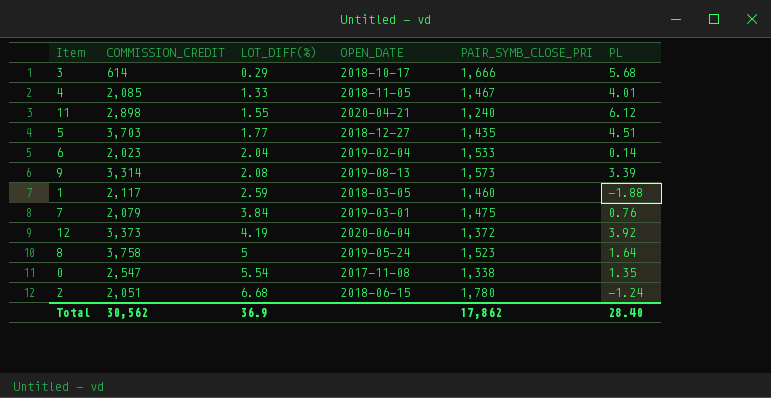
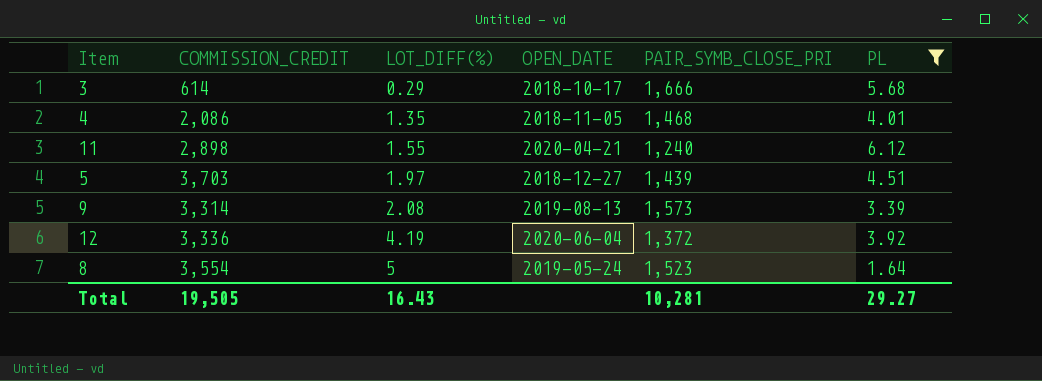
filter: none -> PL >= 1.64
4 | COMMISSION_CREDIT: 2,085 -> 2,086
4 | LOT_DIFF(%): 1.33 -> 1.35
4 | PAIR_SYMB_CLOSE_PRI: 1,467 -> 1,468
5 | LOT_DIFF(%): 1.77 -> 1.97
5 | PAIR_SYMB_CLOSE_PRI: 1,435 -> 1,439
12 | COMMISSION_CREDIT: 3,373 -> 3,336
8 | COMMISSION_CREDIT: 3,758 -> 3,554
Total | COMMISSION_CREDIT: 30,562 -> 19,505
Total | LOT_DIFF(%): 36.9 -> 16.43
Total | PAIR_SYMB_CLOSE_PRI: 17,862 -> 10,281
Total | PL: 28.40 -> 29.27

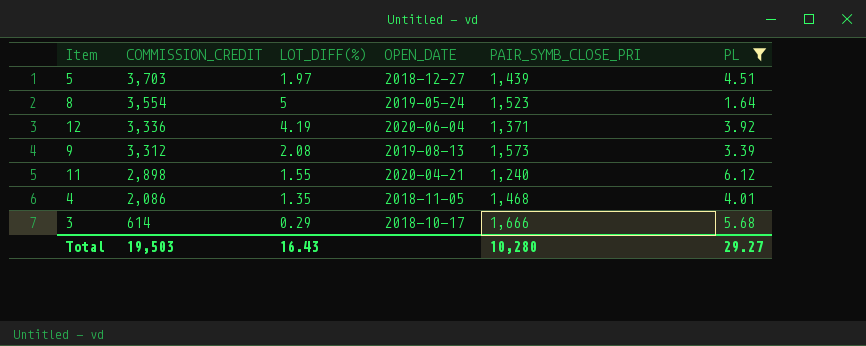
row order: LOT_DIFF(%) ascending -> COMMISSION_CREDIT descending
12 | PAIR_SYMB_CLOSE_PRI: 1,372 -> 1,371
9 | COMMISSION_CREDIT: 3,314 -> 3,312
Total | COMMISSION_CREDIT: 19,505 -> 19,503
Total | PAIR_SYMB_CLOSE_PRI: 10,281 -> 10,280

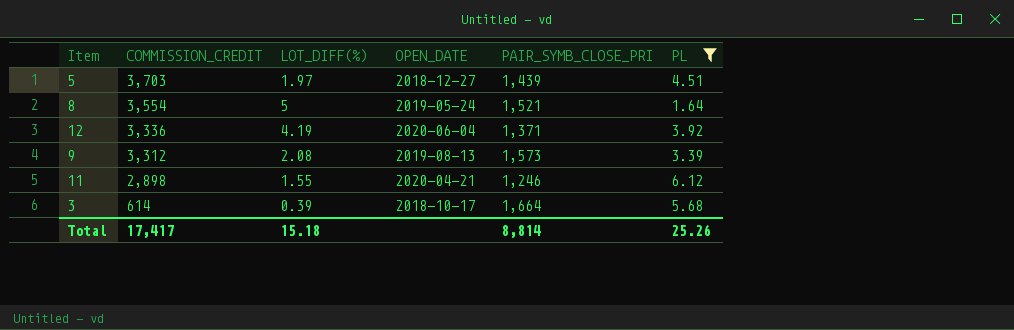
row 4: 2,086 | 1.35 | 2018-11-05 | 1,468 | 4.01 -> none
8 | PAIR_SYMB_CLOSE_PRI: 1,523 -> 1,521
11 | PAIR_SYMB_CLOSE_PRI: 1,240 -> 1,246
3 | LOT_DIFF(%): 0.29 -> 0.39
3 | PAIR_SYMB_CLOSE_PRI: 1,666 -> 1,664
Total | COMMISSION_CREDIT: 19,503 -> 17,417
Total | LOT_DIFF(%): 16.43 -> 15.18
Total | PAIR_SYMB_CLOSE_PRI: 10,280 -> 8,814
Total | PL: 29.27 -> 25.26

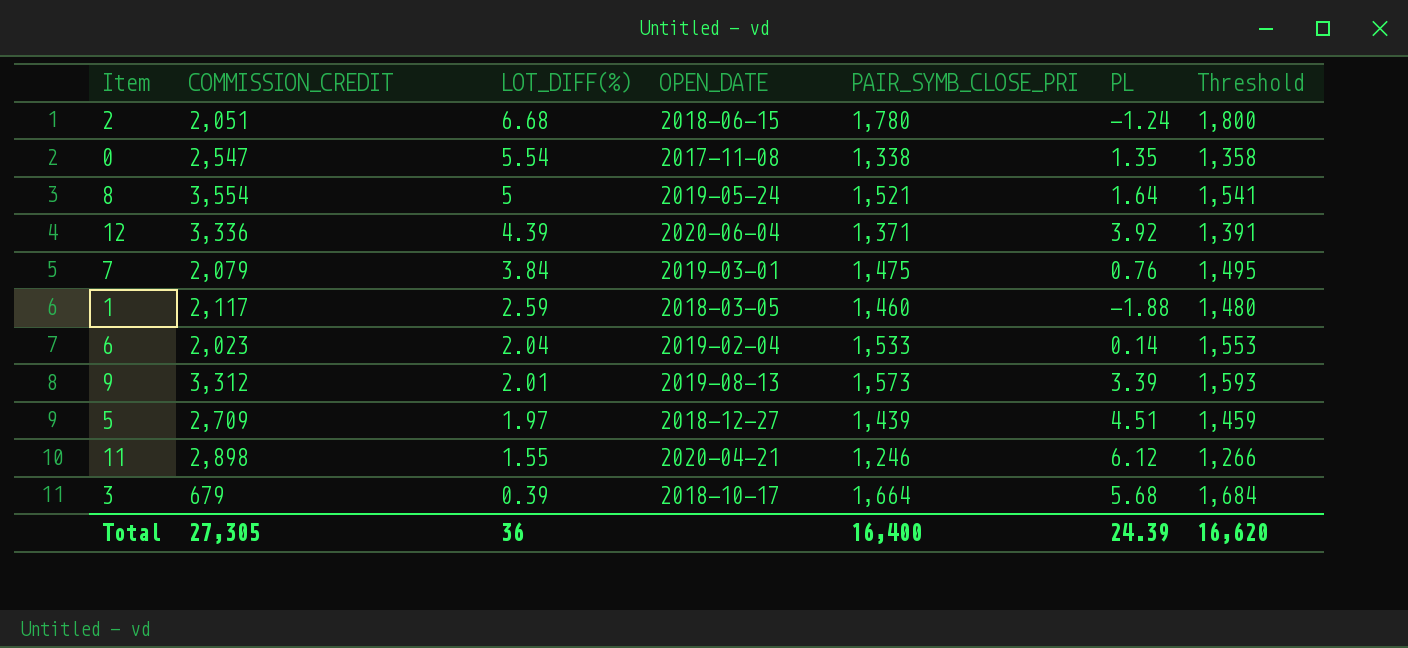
filter: PL >= 1.64 -> none
row order: COMMISSION_CREDIT descending -> LOT_DIFF(%) descending
column Threshold | formula: none -> [PAIR_SYMB_CLOSE_PRI] + 20
12 | LOT_DIFF(%): 4.19 -> 4.39
9 | LOT_DIFF(%): 2.08 -> 2.01
5 | COMMISSION_CREDIT: 3,703 -> 2,709
3 | COMMISSION_CREDIT: 614 -> 679
Total | COMMISSION_CREDIT: 17,417 -> 27,305
Total | LOT_DIFF(%): 15.18 -> 36
Total | PAIR_SYMB_CLOSE_PRI: 8,814 -> 16,400
Total | PL: 25.26 -> 24.39

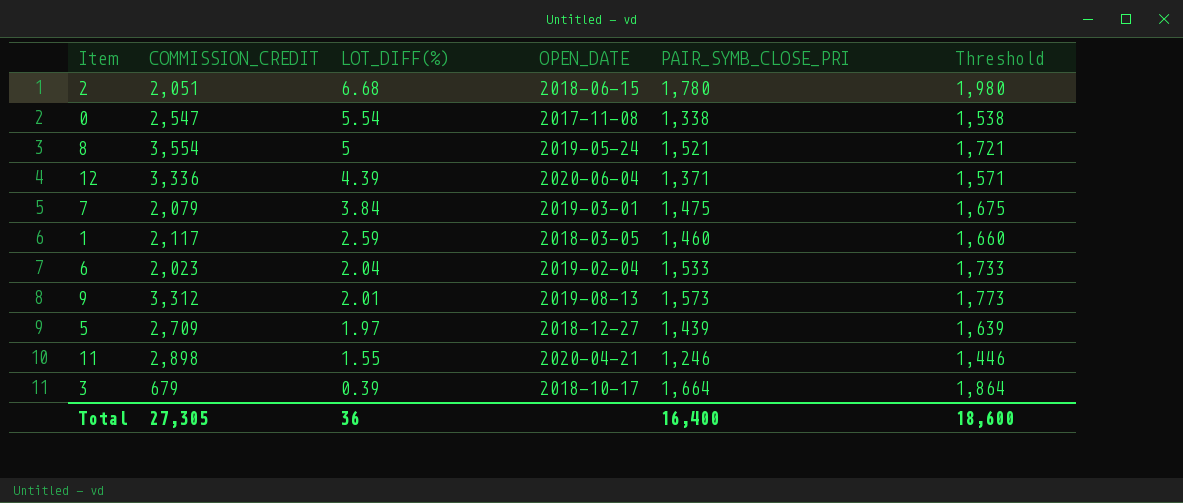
column PL | position: 6 -> none
column Threshold | formula: [PAIR_SYMB_CLOSE_PRI] + 20 -> [PAIR_SYMB_CLOSE_PRI] + 200
Total | Threshold: 16,620 -> 18,600

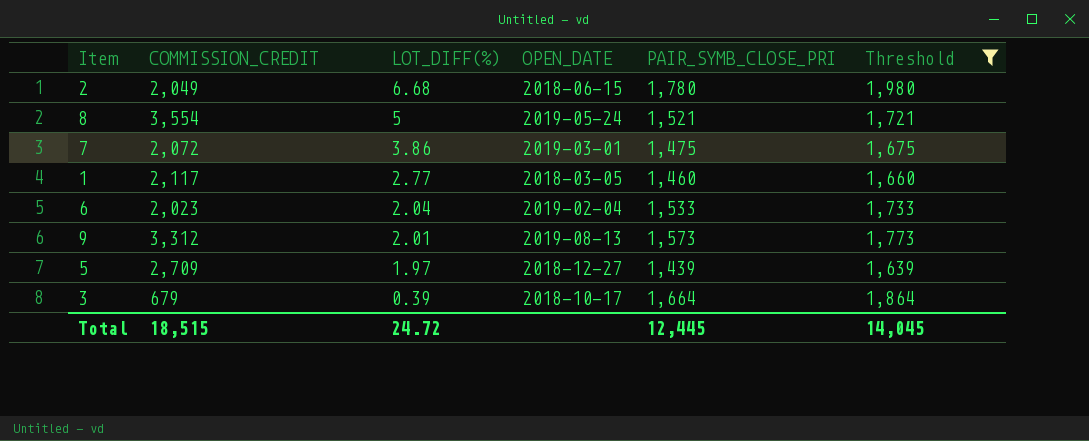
filter: none -> Threshold >= 1,639
2 | COMMISSION_CREDIT: 2,051 -> 2,049
7 | COMMISSION_CREDIT: 2,079 -> 2,072
7 | LOT_DIFF(%): 3.84 -> 3.86
1 | LOT_DIFF(%): 2.59 -> 2.77
Total | COMMISSION_CREDIT: 27,305 -> 18,515
Total | LOT_DIFF(%): 36 -> 24.72
Total | PAIR_SYMB_CLOSE_PRI: 16,400 -> 12,445
Total | Threshold: 18,600 -> 14,045

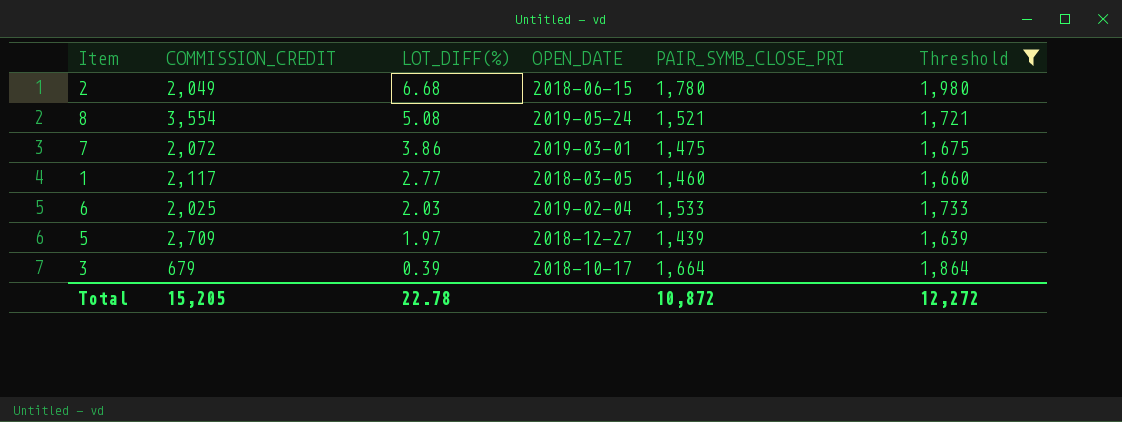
row 9: 3,312 | 2.01 | 2019-08-13 | 1,573 | 1,773 -> none
8 | LOT_DIFF(%): 5 -> 5.08
6 | COMMISSION_CREDIT: 2,023 -> 2,025
6 | LOT_DIFF(%): 2.04 -> 2.03
Total | COMMISSION_CREDIT: 18,515 -> 15,205
Total | LOT_DIFF(%): 24.72 -> 22.78
Total | PAIR_SYMB_CLOSE_PRI: 12,445 -> 10,872
Total | Threshold: 14,045 -> 12,272

